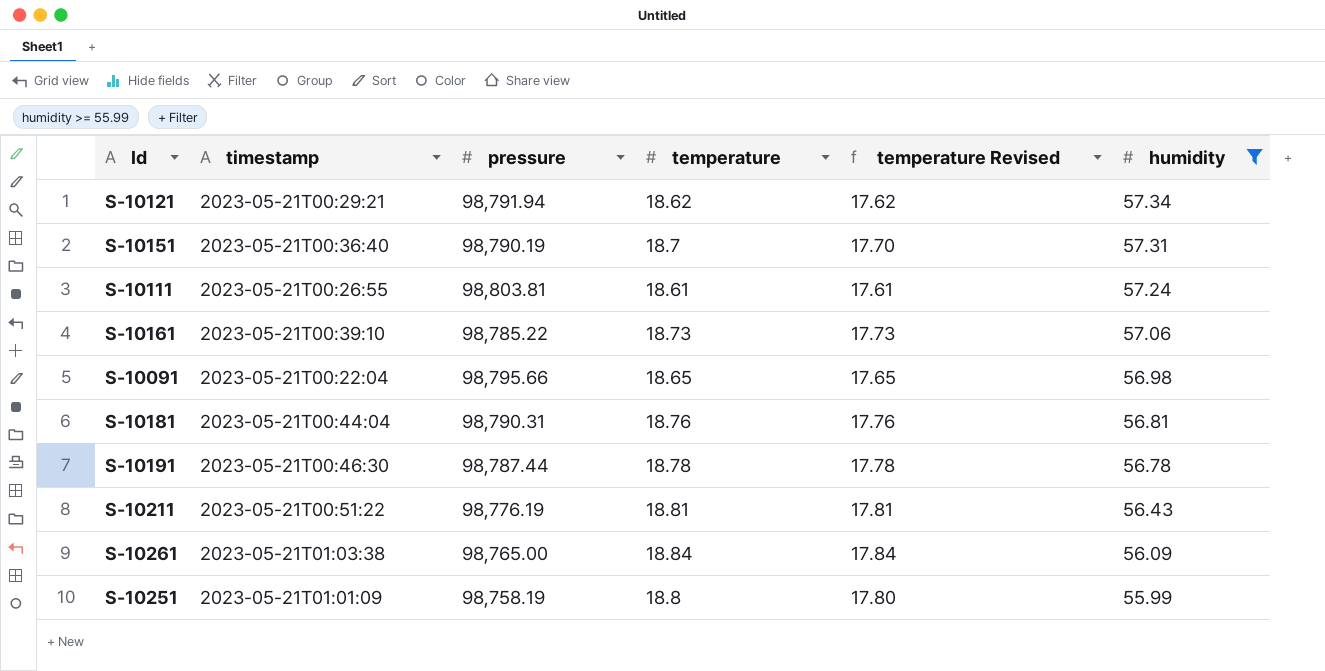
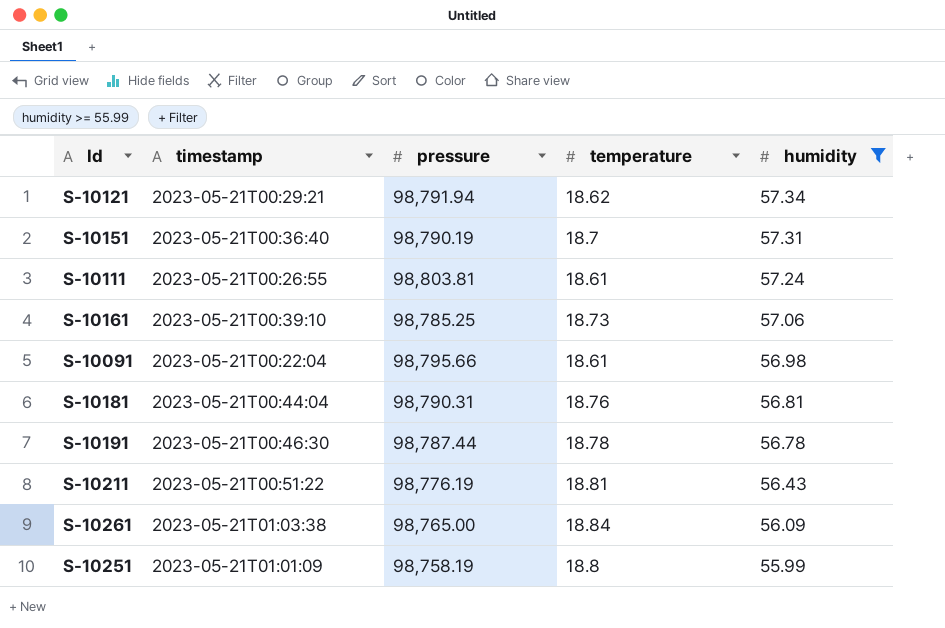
column temperature Revised | formula: [temperature] - 1 -> none
S-10161 | pressure: 98,785.22 -> 98,785.25
S-10091 | temperature: 18.65 -> 18.61

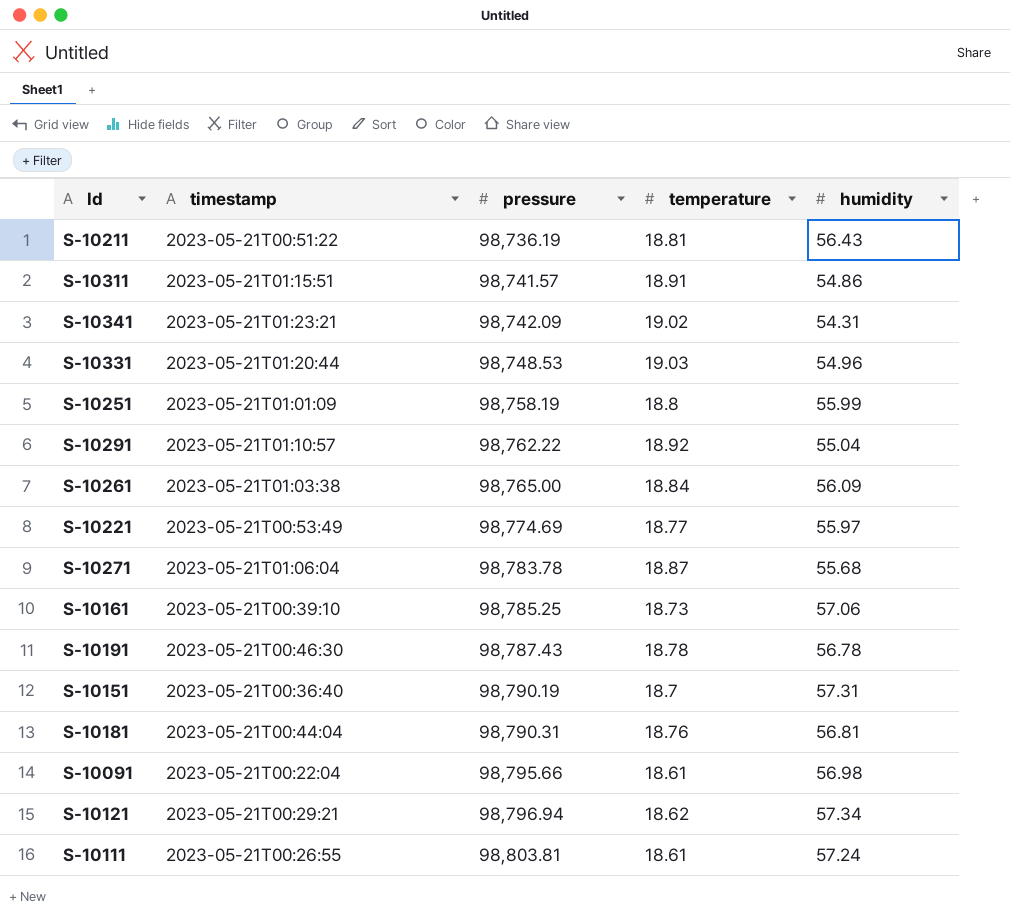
filter: humidity >= 55.99 -> none
row order: humidity descending -> pressure ascending
S-10211 | pressure: 98,776.19 -> 98,736.19
S-10191 | pressure: 98,787.44 -> 98,787.43
S-10121 | pressure: 98,791.94 -> 98,796.94

